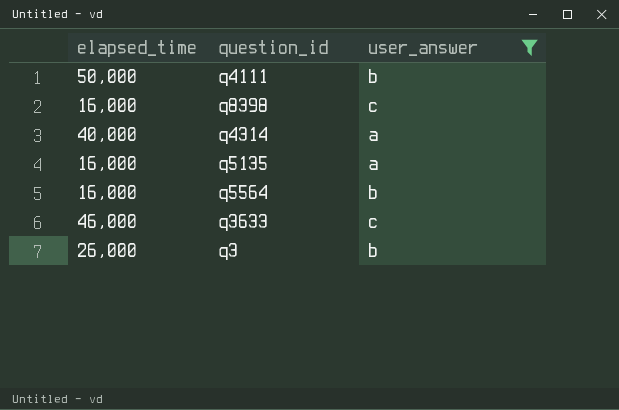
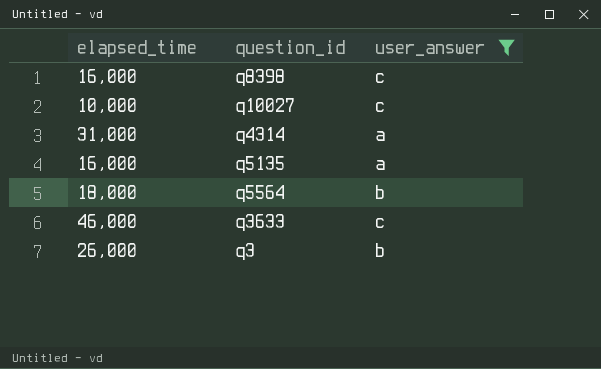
row q4111: 50,000 | b -> none
row q10027: none -> 10,000 | c
q4314 | elapsed_time: 40,000 -> 31,000
q5564 | elapsed_time: 16,000 -> 18,000

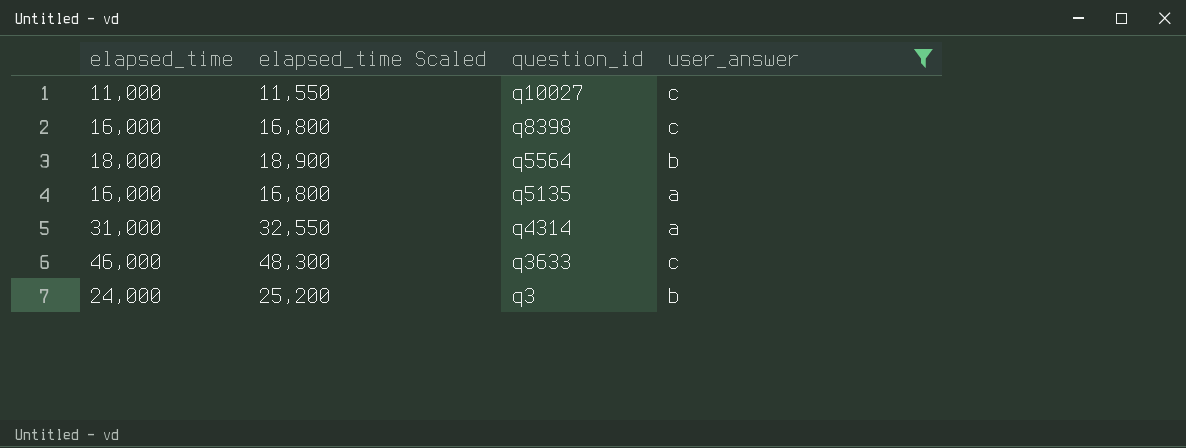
row order: none -> question_id descending
column elapsed_time Scaled | formula: none -> [elapsed_time] * 1.05
q10027 | elapsed_time: 10,000 -> 11,000
q3 | elapsed_time: 26,000 -> 24,000

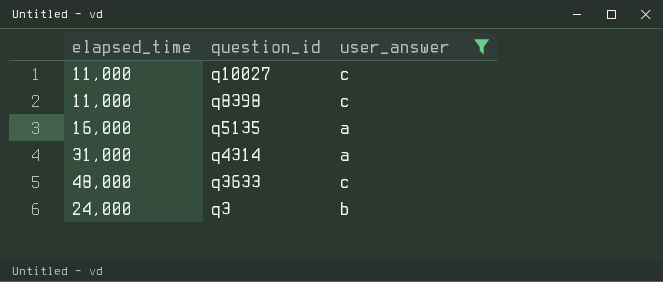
column elapsed_time Scaled | formula: [elapsed_time] * 1.05 -> none
row q5564: 18,000 | 18,900 | b -> none
q8398 | elapsed_time: 16,000 -> 11,000
q3633 | elapsed_time: 46,000 -> 48,000

